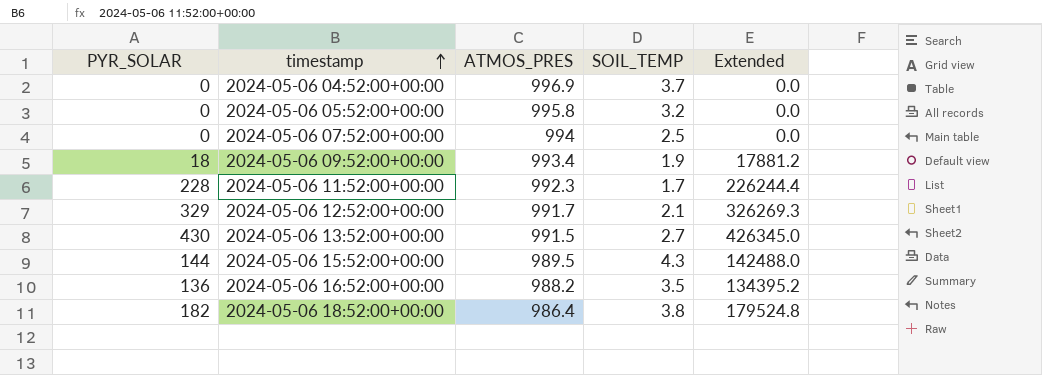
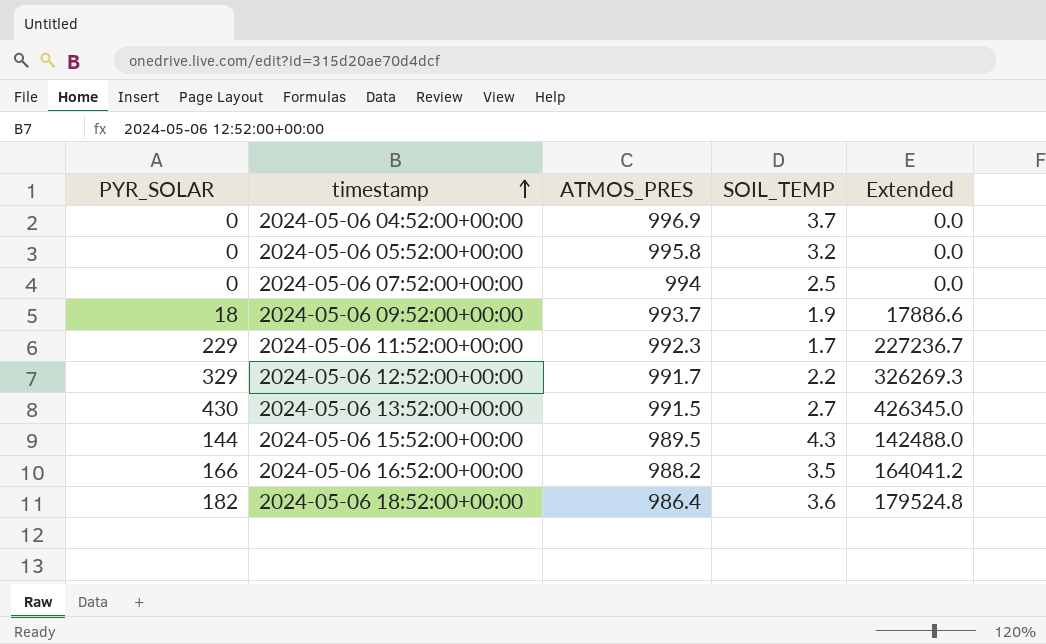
2024-05-06 09:52:00+00:00 | ATMOS_PRES: 993.4 -> 993.7
2024-05-06 09:52:00+00:00 | Extended: 17881.2 -> 17886.6
2024-05-06 11:52:00+00:00 | PYR_SOLAR: 228 -> 229
2024-05-06 11:52:00+00:00 | Extended: 226244.4 -> 227236.7
2024-05-06 12:52:00+00:00 | SOIL_TEMP: 2.1 -> 2.2
2024-05-06 16:52:00+00:00 | PYR_SOLAR: 136 -> 166
2024-05-06 16:52:00+00:00 | Extended: 134395.2 -> 164041.2
2024-05-06 18:52:00+00:00 | SOIL_TEMP: 3.8 -> 3.6

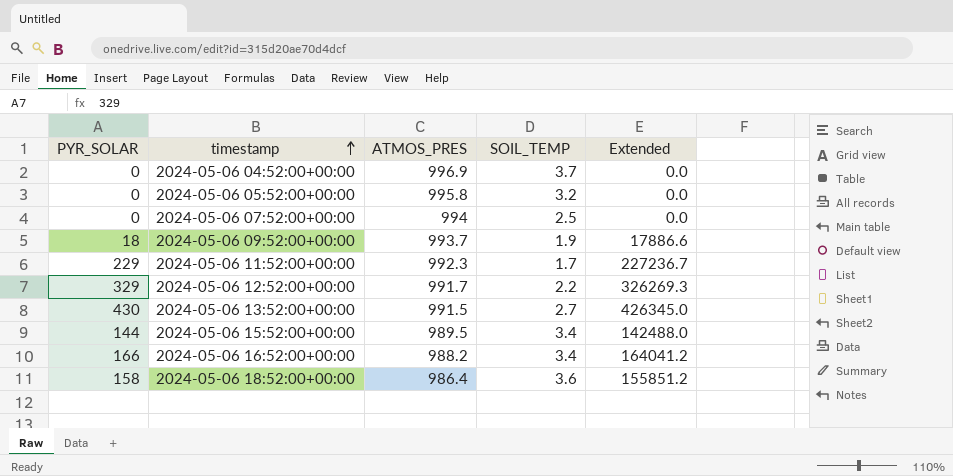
2024-05-06 15:52:00+00:00 | SOIL_TEMP: 4.3 -> 3.4
2024-05-06 16:52:00+00:00 | SOIL_TEMP: 3.5 -> 3.4
2024-05-06 18:52:00+00:00 | PYR_SOLAR: 182 -> 158
2024-05-06 18:52:00+00:00 | Extended: 179524.8 -> 155851.2

